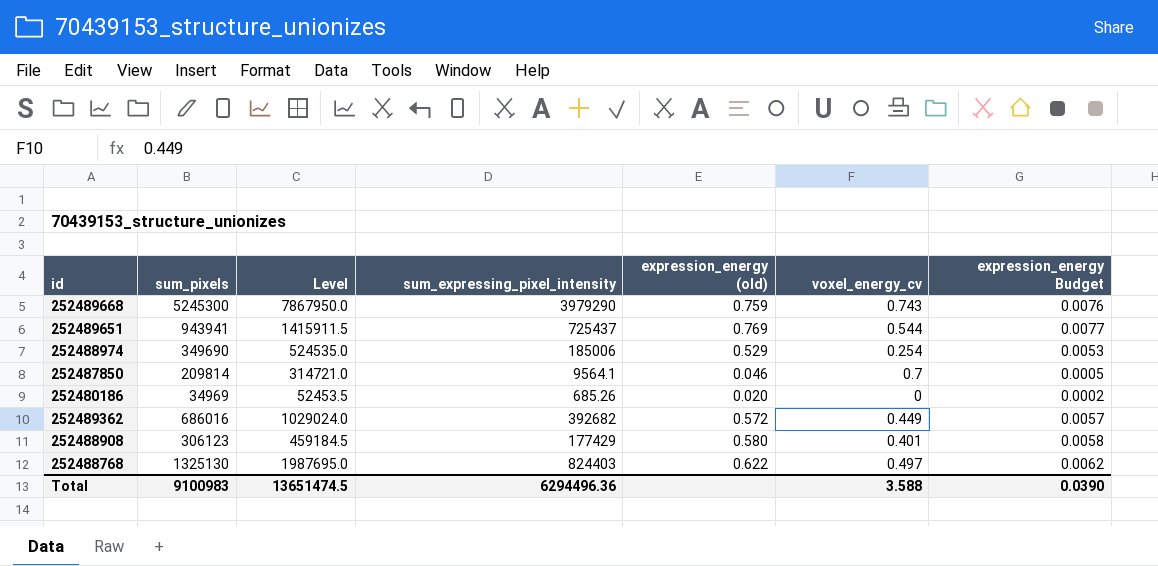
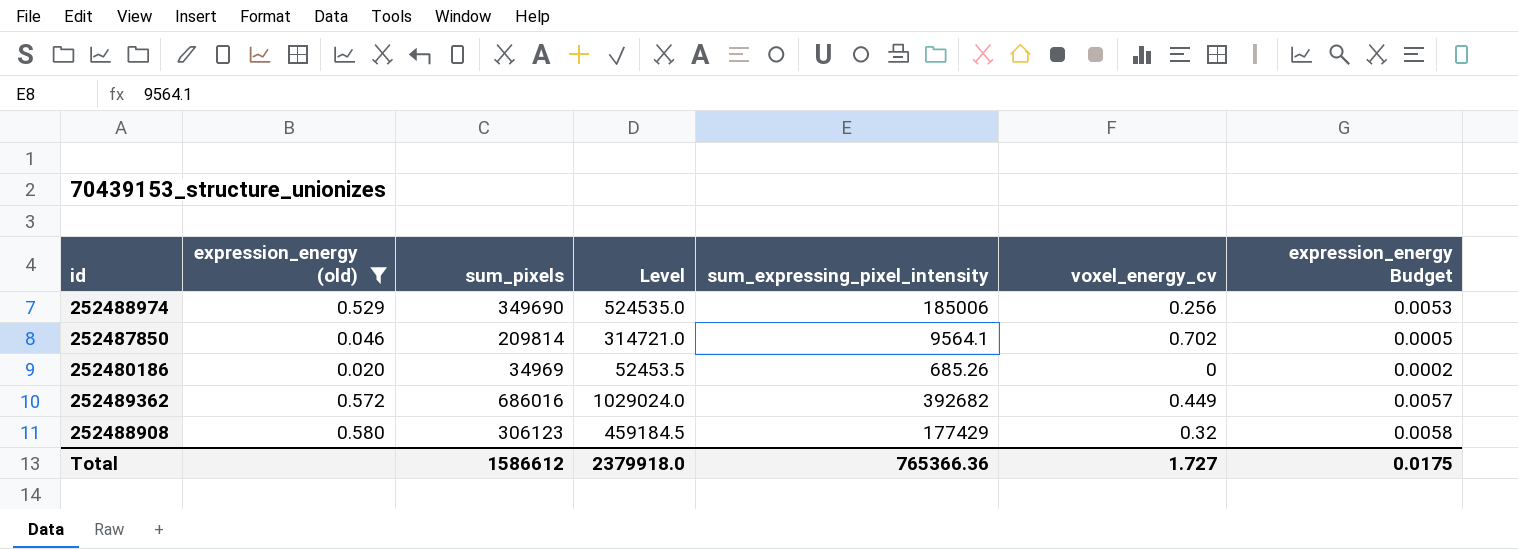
filter: none -> expression_energy (old) <= 0.580
column expression_energy (old) | position: 5 -> 2
252488974 | voxel_energy_cv: 0.254 -> 0.256
252487850 | voxel_energy_cv: 0.7 -> 0.702
252488908 | voxel_energy_cv: 0.401 -> 0.32
Total | sum_pixels: 9100983 -> 1586612
Total | Level: 13651474.5 -> 2379918.0
Total | sum_expressing_pixel_intensity: 6294496.36 -> 765366.36
Total | voxel_energy_cv: 3.588 -> 1.727
Total | expression_energy Budget: 0.0390 -> 0.0175

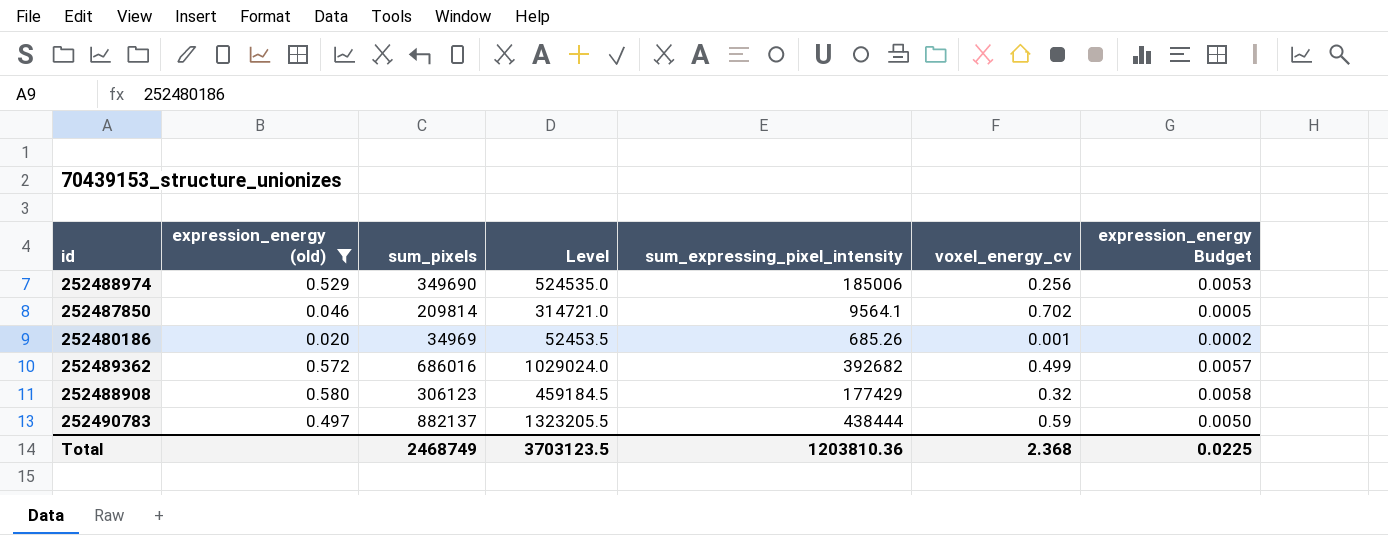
252480186 | voxel_energy_cv: 0 -> 0.001
252489362 | voxel_energy_cv: 0.449 -> 0.499
row 252490783: none -> 0.497 | 882137 | 1323205.5 | 438444 | 0.59 | 0.0050
Total | sum_pixels: 1586612 -> 2468749
Total | Level: 2379918.0 -> 3703123.5
Total | sum_expressing_pixel_intensity: 765366.36 -> 1203810.36
Total | voxel_energy_cv: 1.727 -> 2.368
Total | expression_energy Budget: 0.0175 -> 0.0225

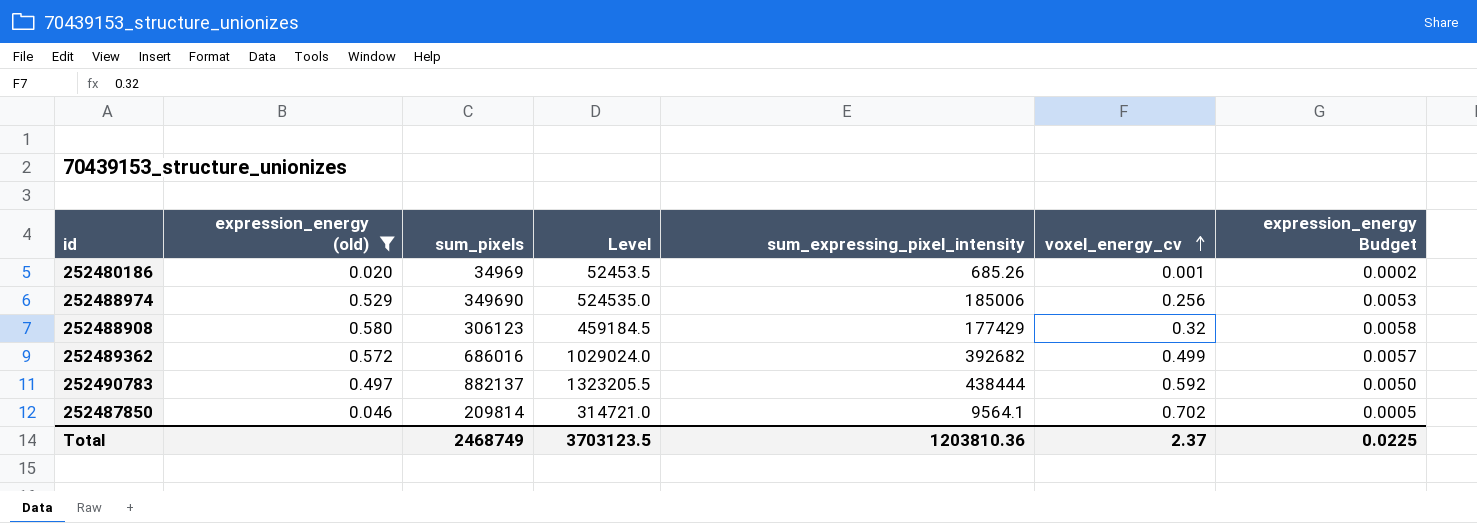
row order: none -> voxel_energy_cv ascending
252490783 | voxel_energy_cv: 0.59 -> 0.592
Total | voxel_energy_cv: 2.368 -> 2.37

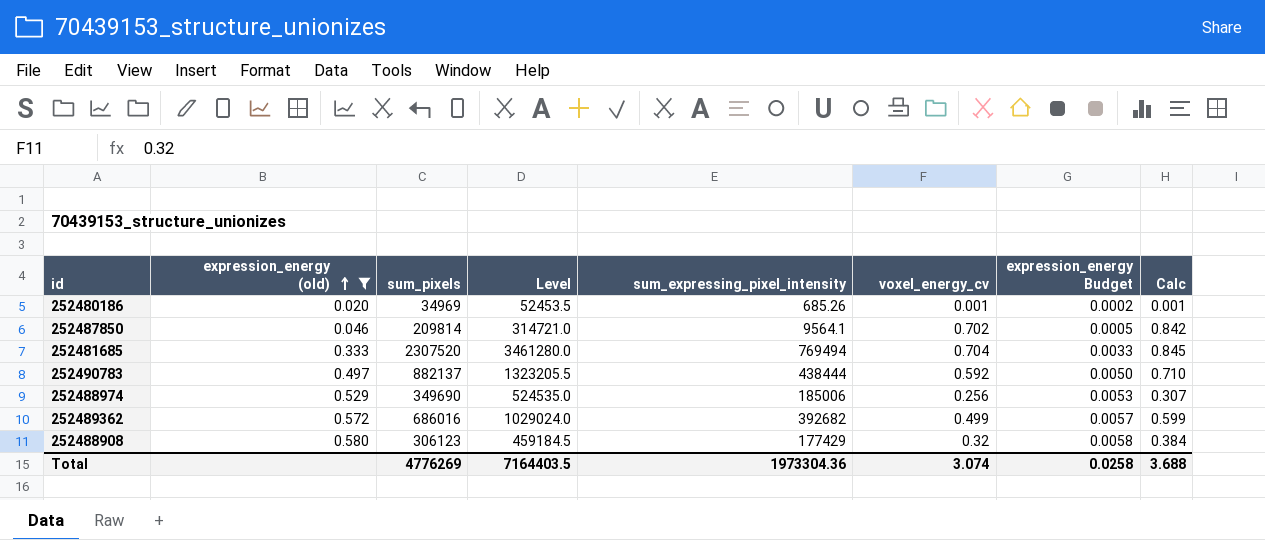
row order: voxel_energy_cv ascending -> expression_energy (old) ascending
column Calc | formula: none -> [voxel_energy_cv] * 1.2
row 252481685: none -> 0.333 | 2307520 | 3461280.0 | 769494 | 0.704 | 0.0033 | 0.845
Total | sum_pixels: 2468749 -> 4776269
Total | Level: 3703123.5 -> 7164403.5
Total | sum_expressing_pixel_intensity: 1203810.36 -> 1973304.36
Total | voxel_energy_cv: 2.37 -> 3.074
Total | expression_energy Budget: 0.0225 -> 0.0258

